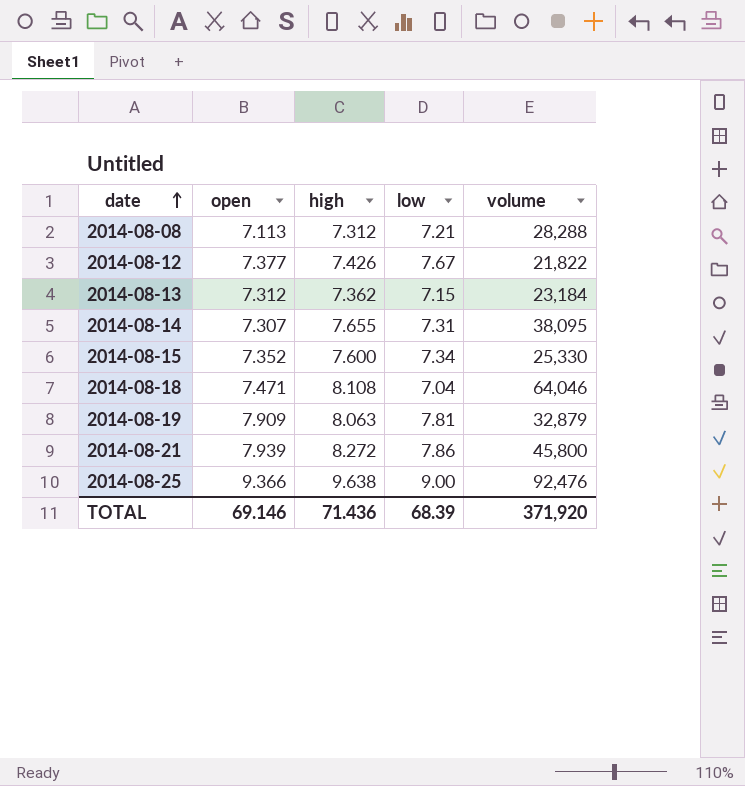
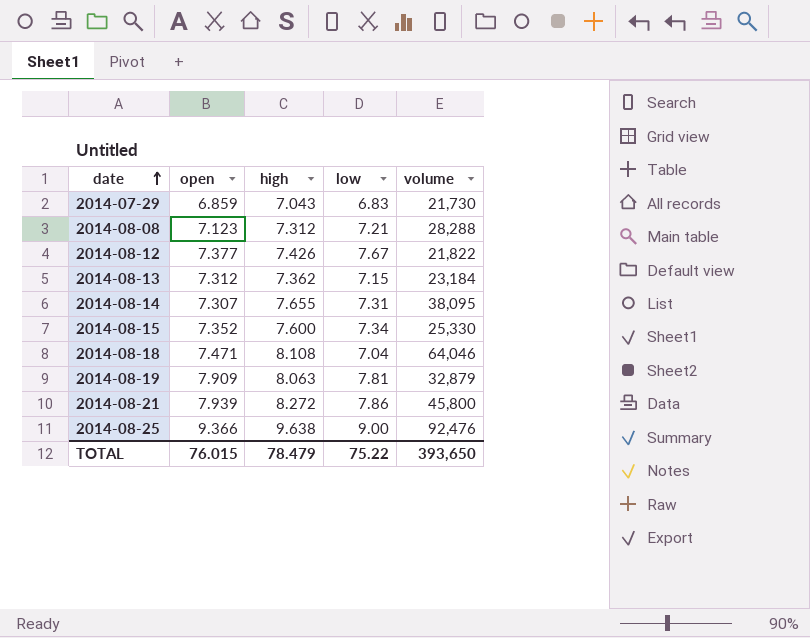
row 2014-07-29: none -> 6.859 | 7.043 | 6.83 | 21,730
2014-08-08 | open: 7.113 -> 7.123
TOTAL | open: 69.146 -> 76.015
TOTAL | high: 71.436 -> 78.479
TOTAL | low: 68.39 -> 75.22
TOTAL | volume: 371,920 -> 393,650

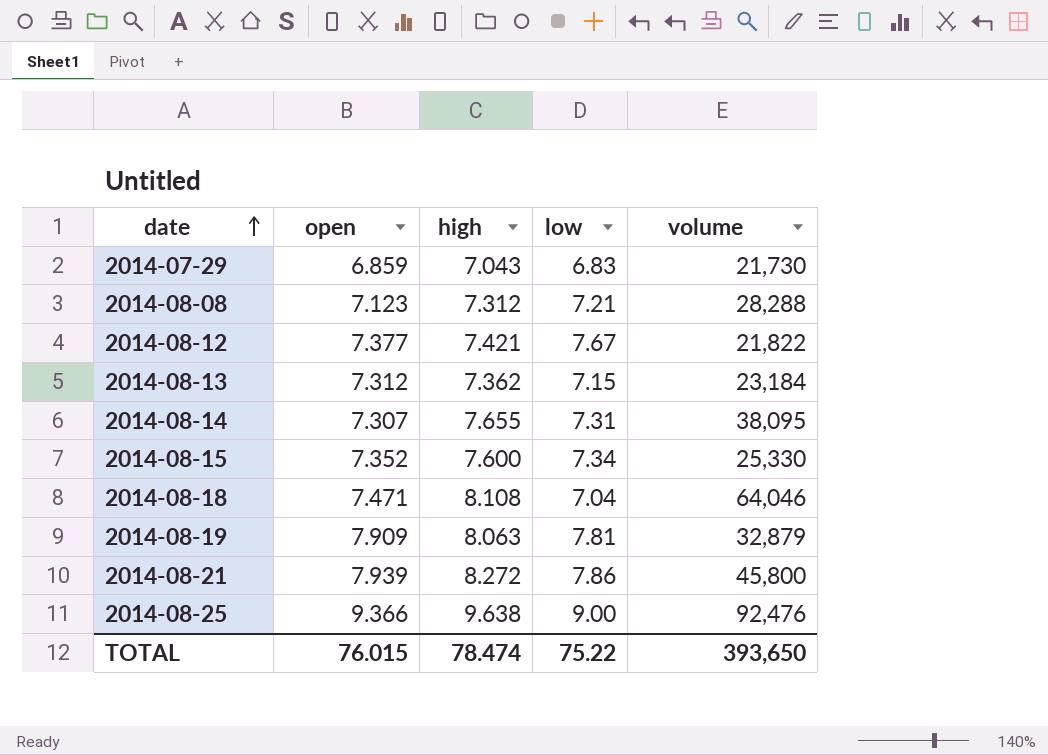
2014-08-12 | high: 7.426 -> 7.421
TOTAL | high: 78.479 -> 78.474

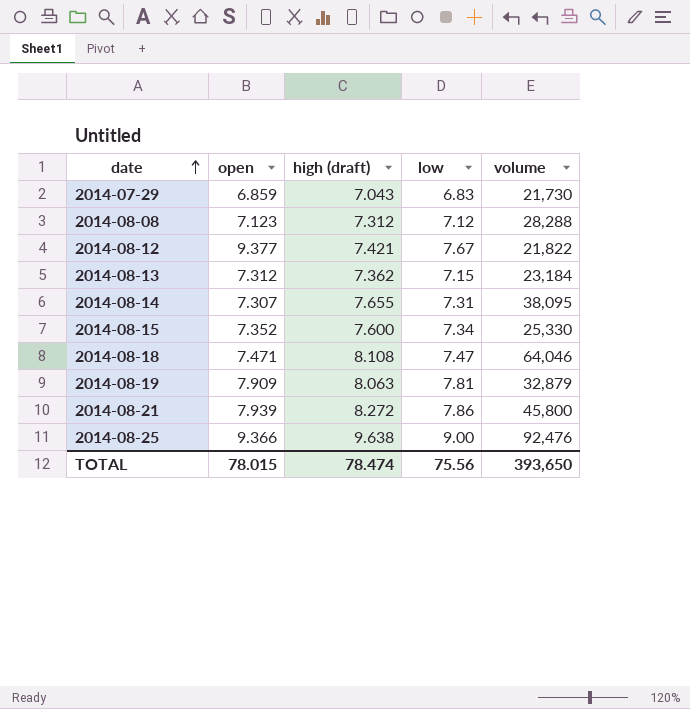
column name: high -> high (draft)
2014-08-08 | low: 7.21 -> 7.12
2014-08-12 | open: 7.377 -> 9.377
2014-08-18 | low: 7.04 -> 7.47
TOTAL | open: 76.015 -> 78.015
TOTAL | low: 75.22 -> 75.56

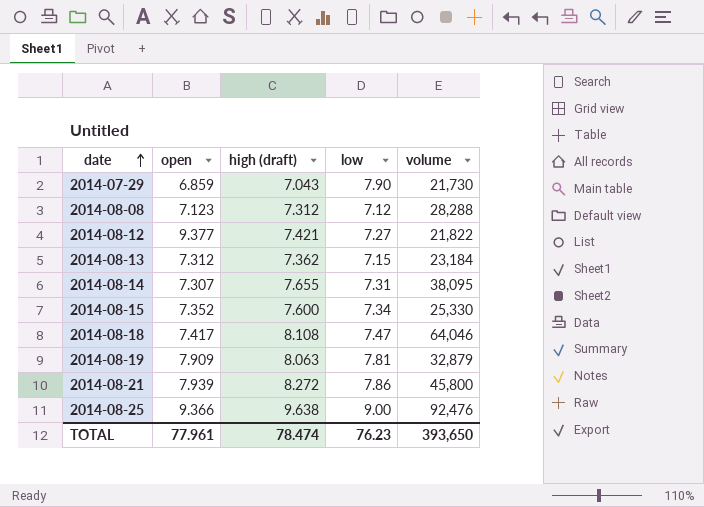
2014-07-29 | low: 6.83 -> 7.90
2014-08-12 | low: 7.67 -> 7.27
2014-08-18 | open: 7.471 -> 7.417
TOTAL | open: 78.015 -> 77.961
TOTAL | low: 75.56 -> 76.23

